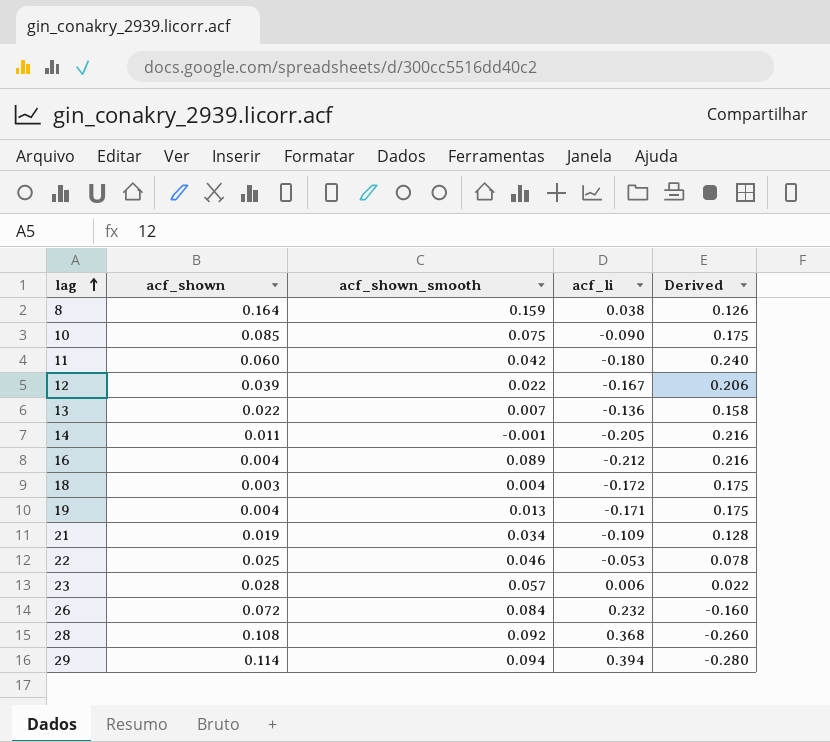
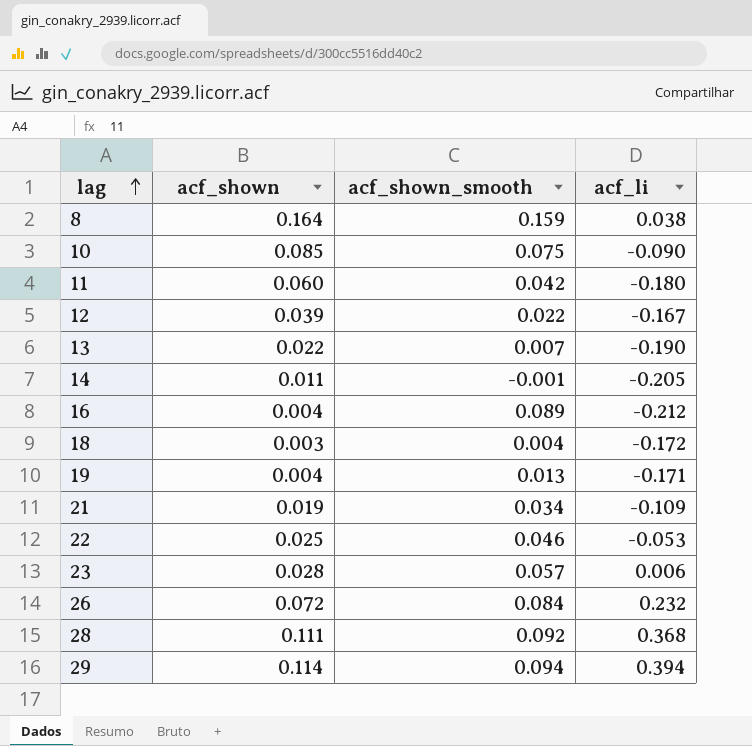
column Derived | formula: [acf_shown] - [acf_li] -> none
13 | acf_li: -0.136 -> -0.190
28 | acf_shown: 0.108 -> 0.111

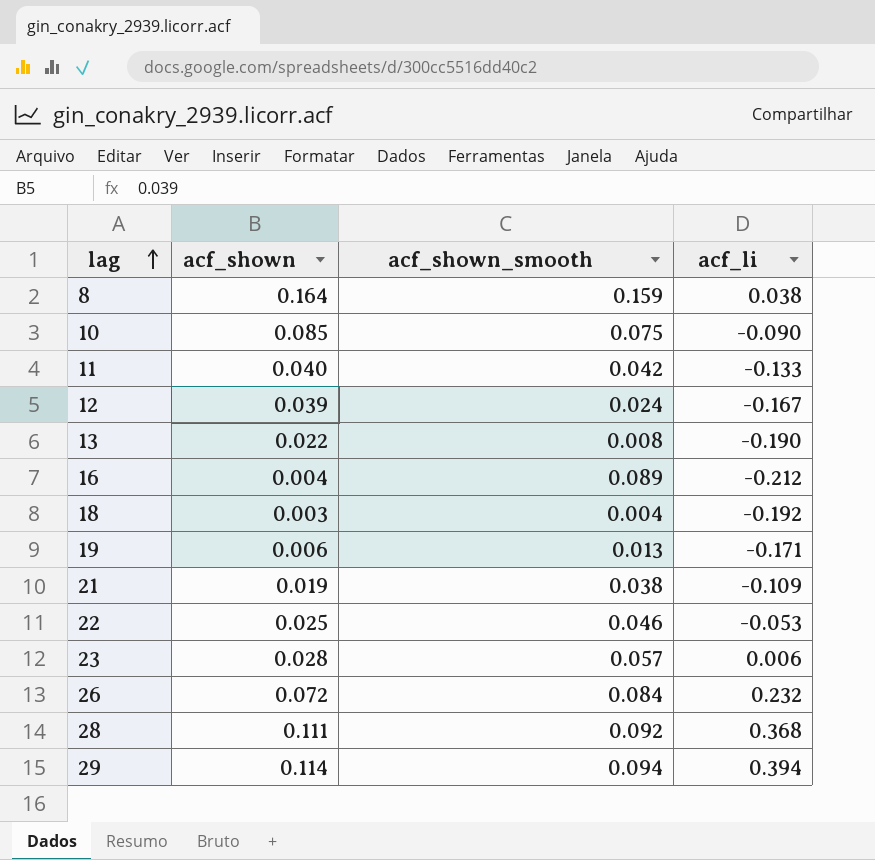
row 14: 0.011 | -0.001 | -0.205 -> none
11 | acf_shown: 0.060 -> 0.040
11 | acf_li: -0.180 -> -0.133
12 | acf_shown_smooth: 0.022 -> 0.024
13 | acf_shown_smooth: 0.007 -> 0.008
18 | acf_li: -0.172 -> -0.192
19 | acf_shown: 0.004 -> 0.006
21 | acf_shown_smooth: 0.034 -> 0.038

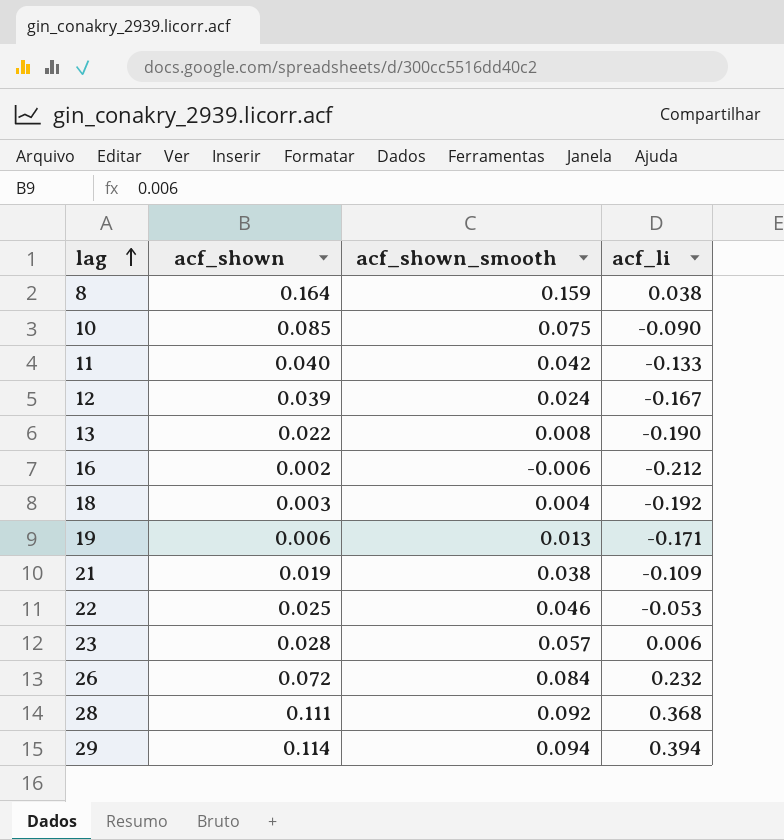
16 | acf_shown: 0.004 -> 0.002
16 | acf_shown_smooth: 0.089 -> -0.006

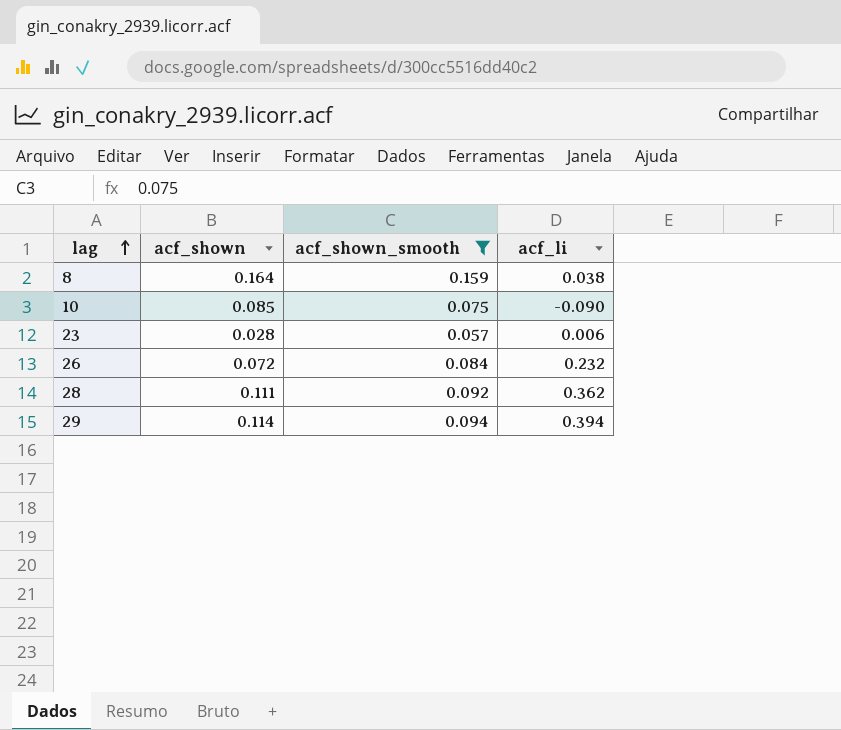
filter: none -> acf_shown_smooth >= 0.057
28 | acf_li: 0.368 -> 0.362

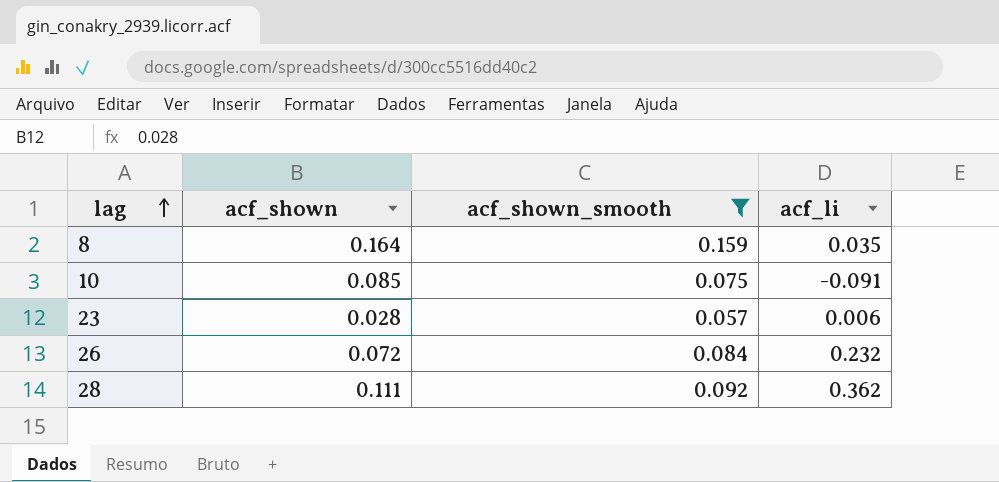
row 29: 0.114 | 0.094 | 0.394 -> none
8 | acf_li: 0.038 -> 0.035
10 | acf_li: -0.090 -> -0.091

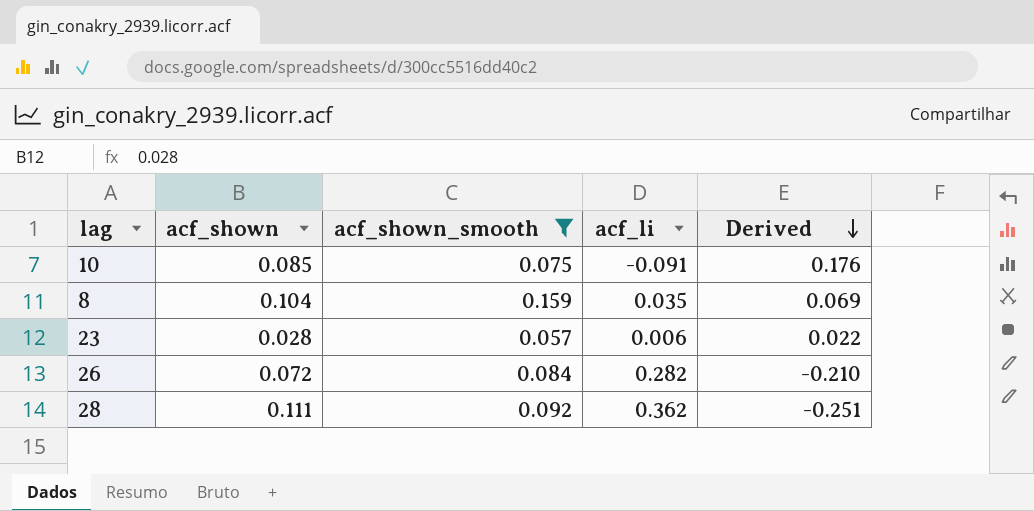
row order: lag ascending -> Derived descending
column Derived | formula: none -> [acf_shown] - [acf_li]
8 | acf_shown: 0.164 -> 0.104
26 | acf_li: 0.232 -> 0.282

